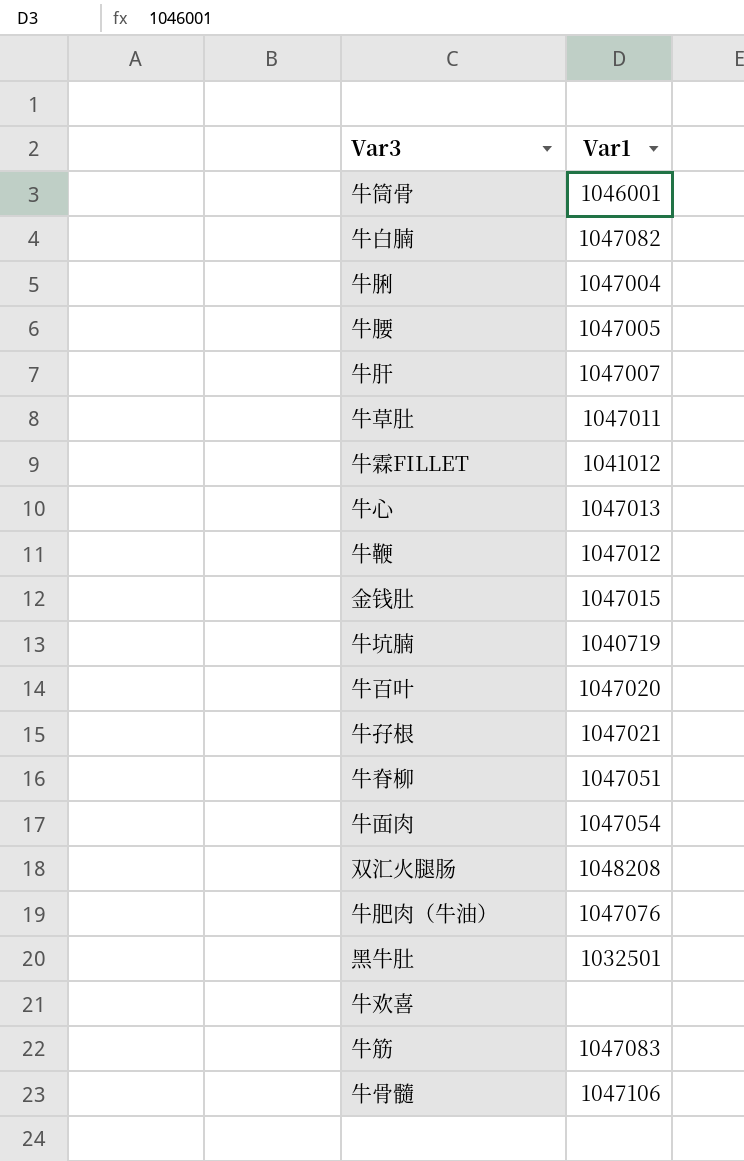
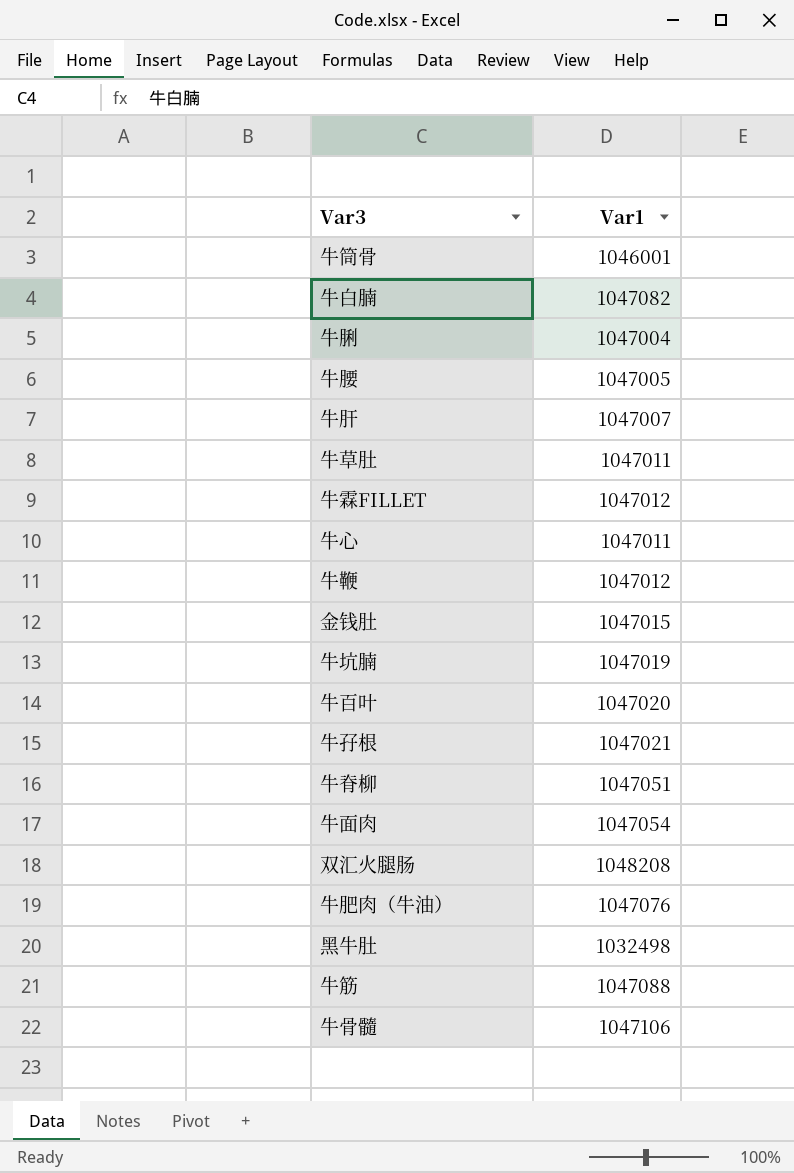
row 牛欢喜: none -> none
牛霖FILLET | Var1: 1041012 -> 1047012
牛心 | Var1: 1047013 -> 1047011
牛坑腩 | Var1: 1040719 -> 1047019
黑牛肚 | Var1: 1032501 -> 1032498
牛筋 | Var1: 1047083 -> 1047088

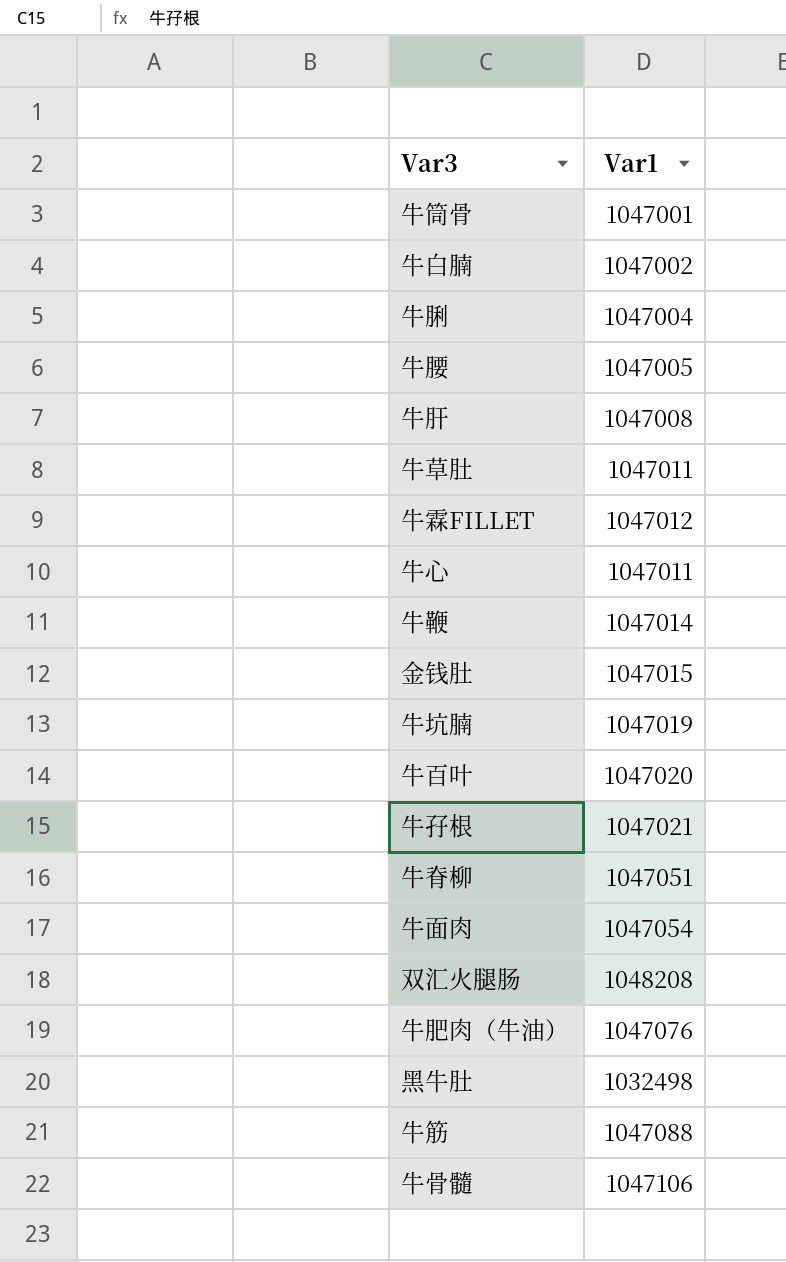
牛筒骨 | Var1: 1046001 -> 1047001
牛白腩 | Var1: 1047082 -> 1047002
牛肝 | Var1: 1047007 -> 1047008
牛鞭 | Var1: 1047012 -> 1047014

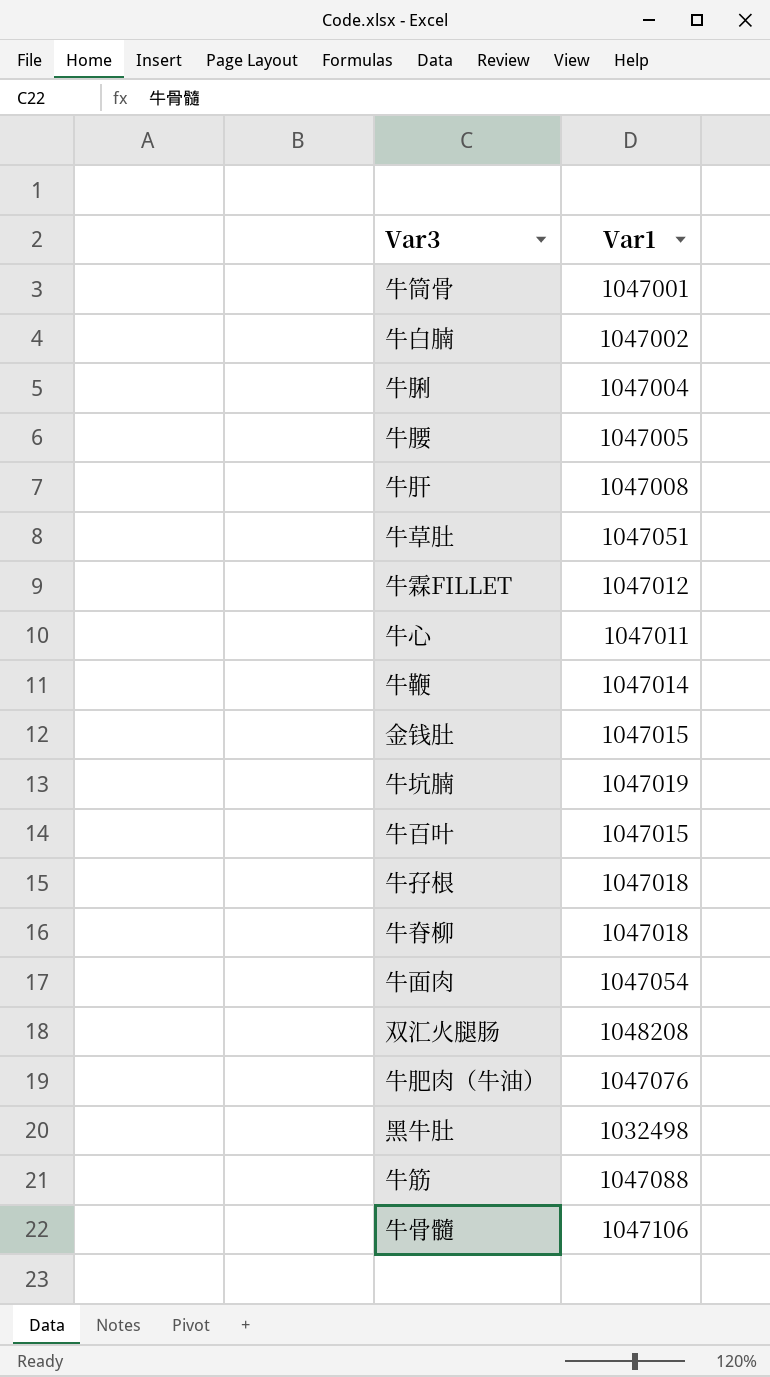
牛草肚 | Var1: 1047011 -> 1047051
牛百叶 | Var1: 1047020 -> 1047015
牛孖根 | Var1: 1047021 -> 1047018
牛脊柳 | Var1: 1047051 -> 1047018

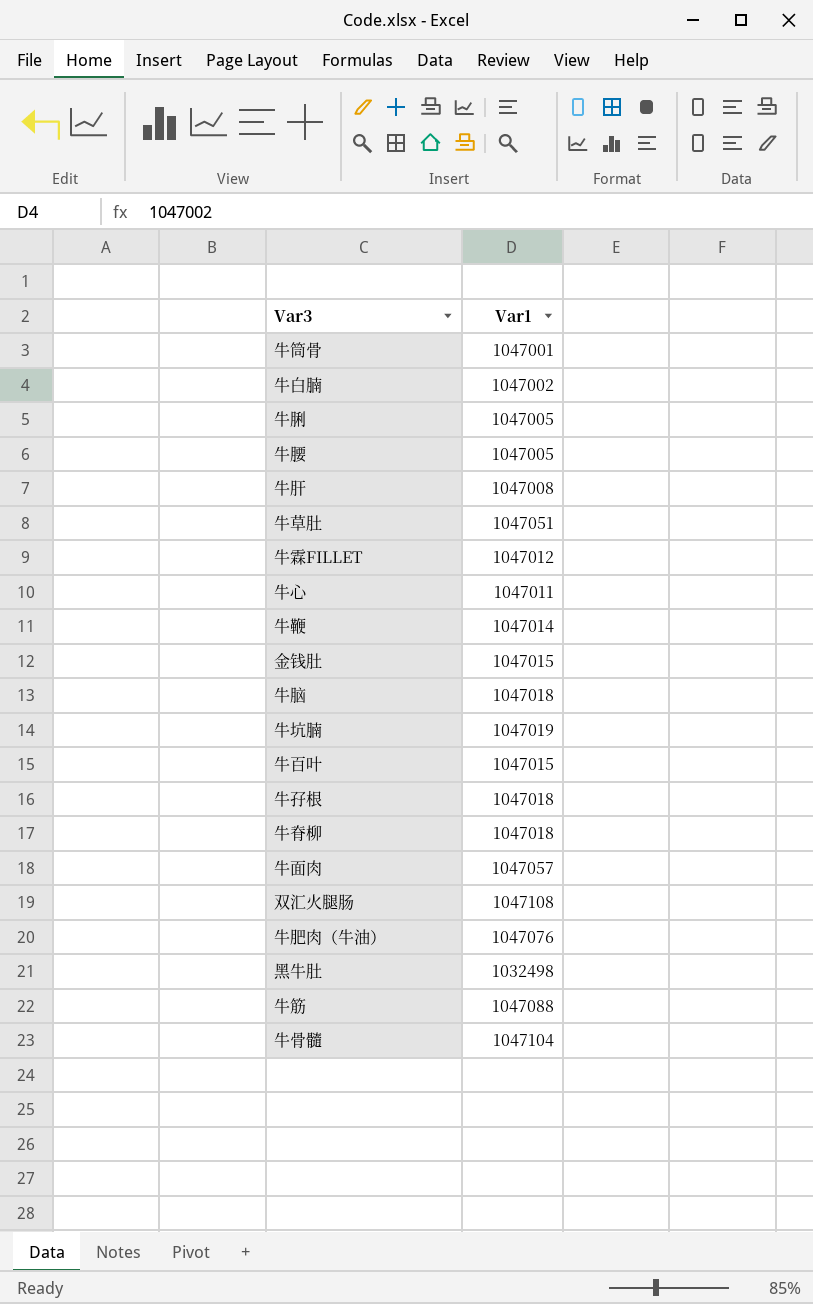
牛脷 | Var1: 1047004 -> 1047005
row 牛脑: none -> 1047018
牛面肉 | Var1: 1047054 -> 1047057
双汇火腿肠 | Var1: 1048208 -> 1047108
牛骨髓 | Var1: 1047106 -> 1047104

